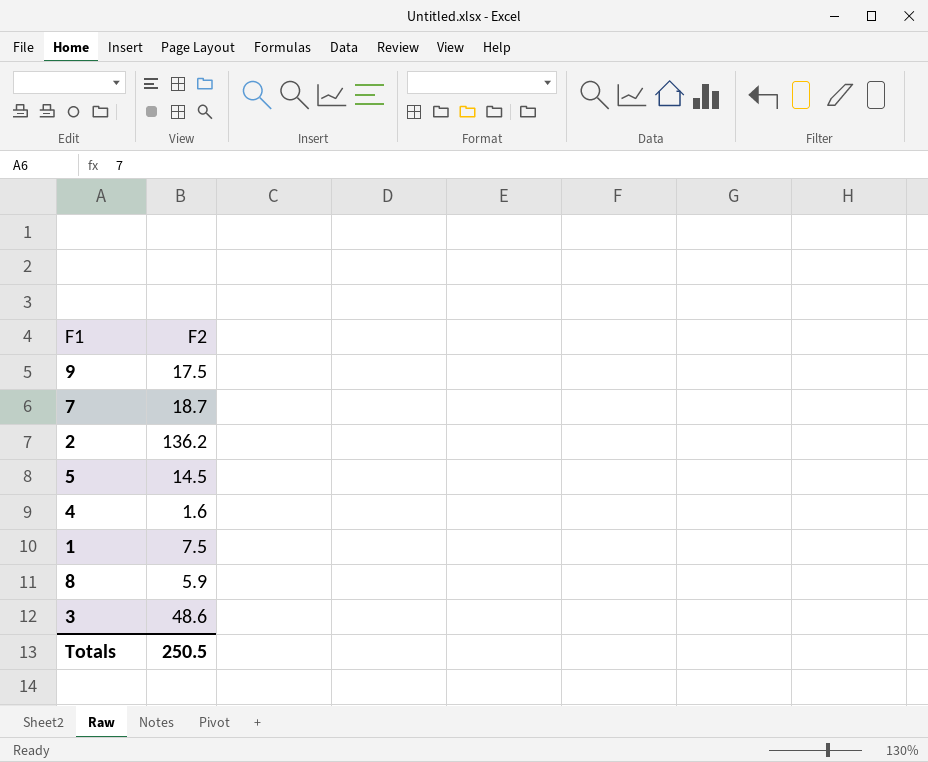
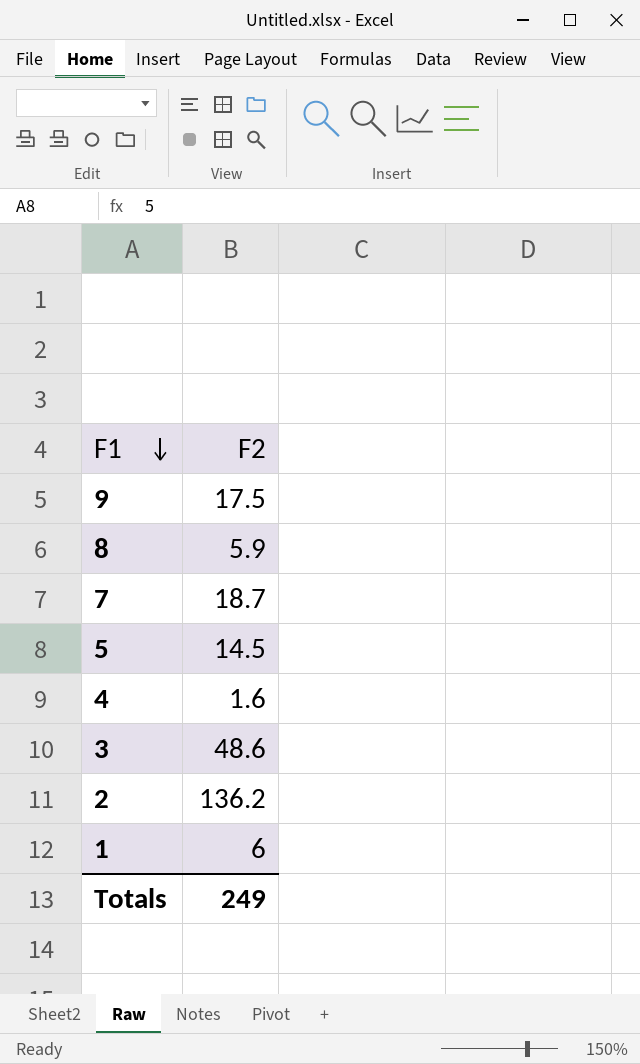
row order: none -> F1 descending
1 | F2: 7.5 -> 6
Totals | F2: 250.5 -> 249

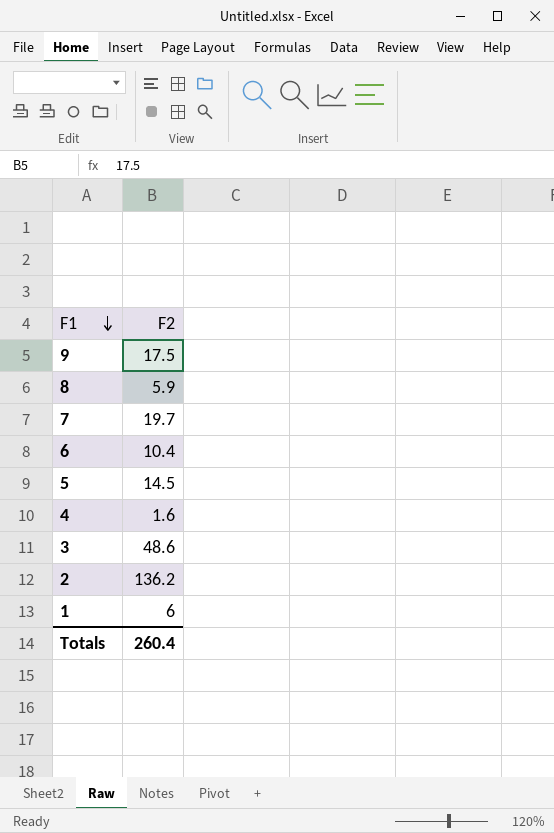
7 | F2: 18.7 -> 19.7
row 6: none -> 10.4
Totals | F2: 249 -> 260.4

